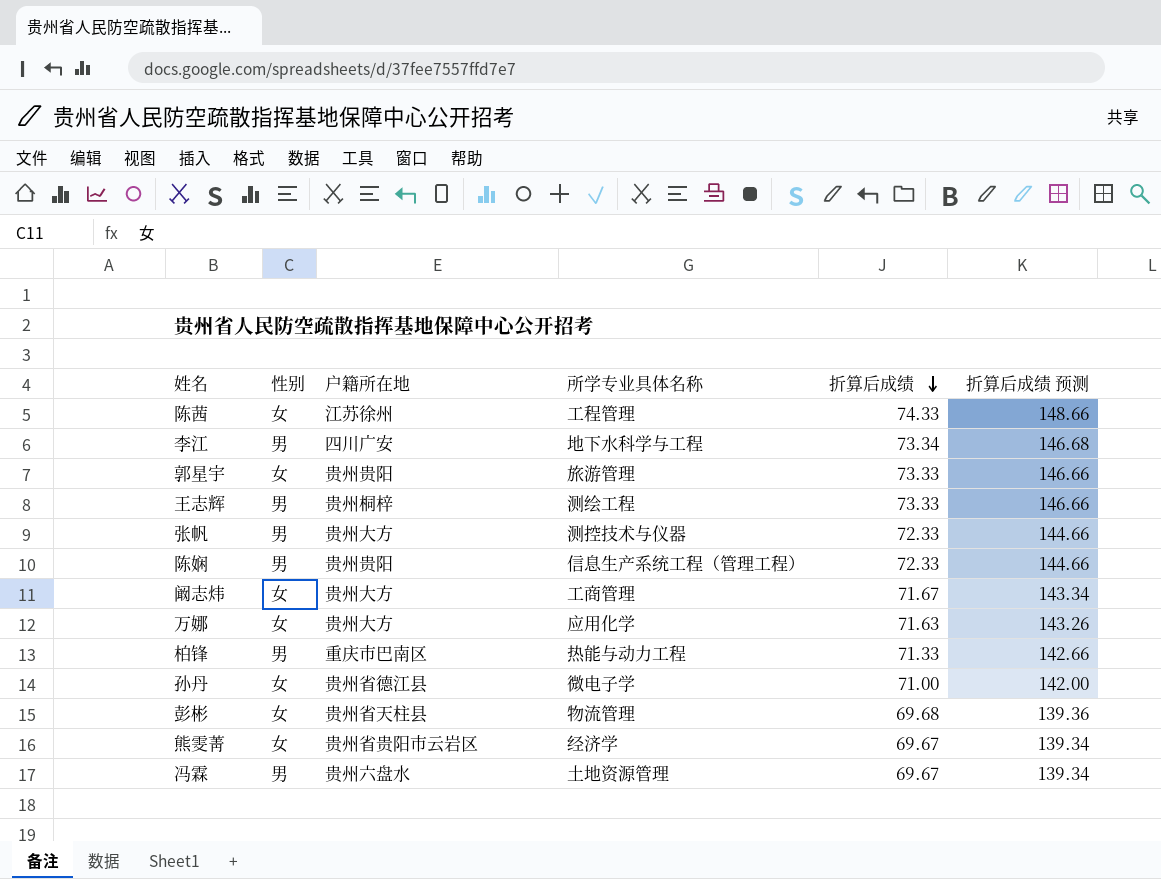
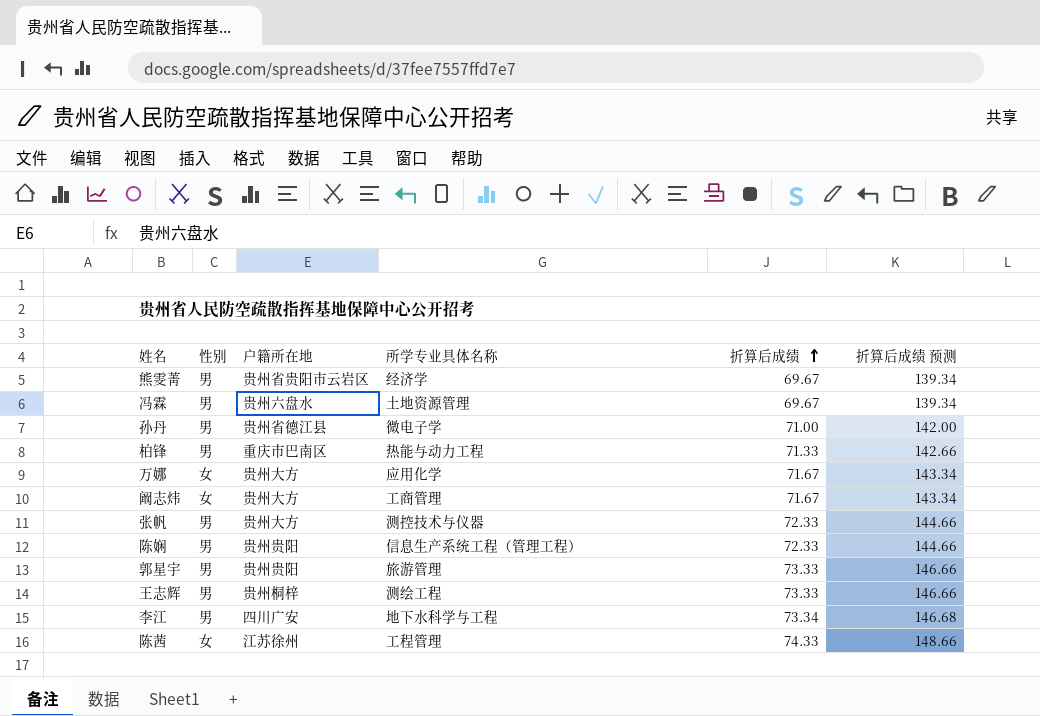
row order: 折算后成绩 descending -> 折算后成绩 ascending
row 彭彬: 女 | 贵州省天柱县 | 物流管理 | 69.68 | 139.36 -> none
熊雯菁 | 性别: 女 -> 男
孙丹 | 性别: 女 -> 男
万娜 | 折算后成绩: 71.63 -> 71.67
万娜 | 折算后成绩 预测: 143.26 -> 143.34
郭星宇 | 性别: 女 -> 男

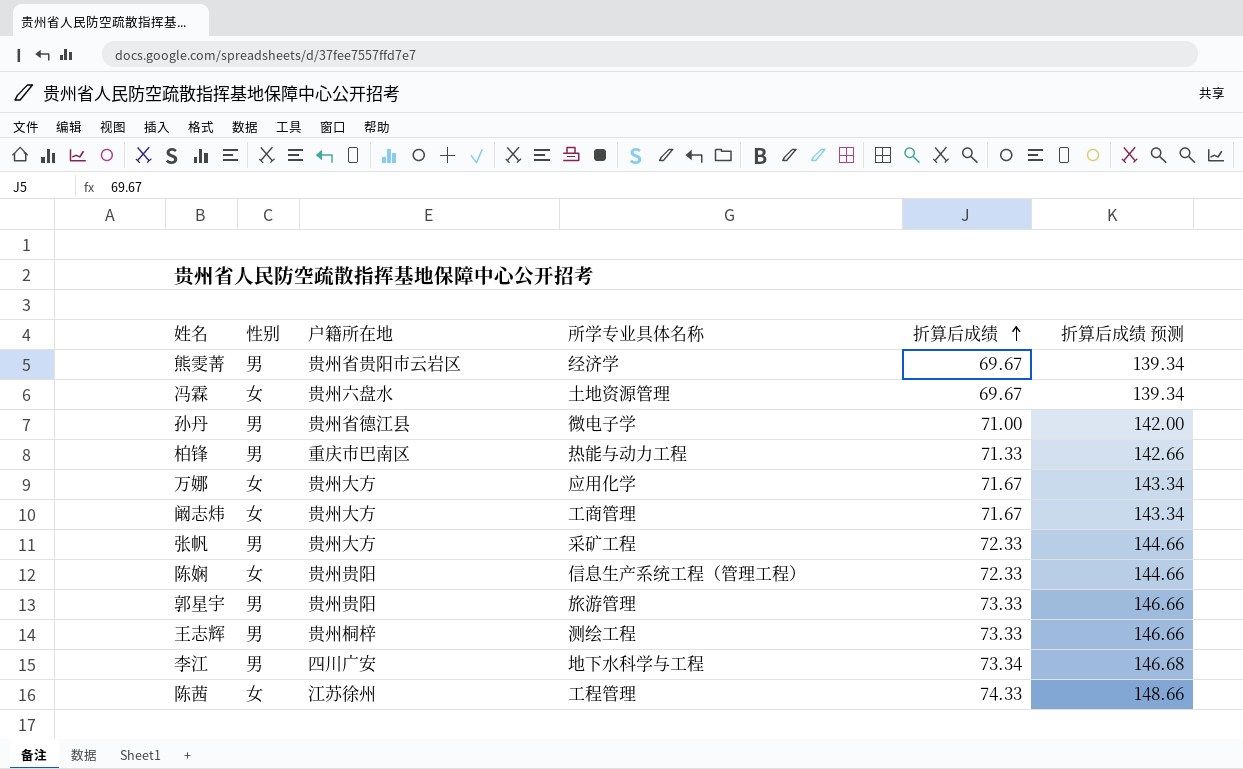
冯霖 | 性别: 男 -> 女
张帆 | 所学专业具体名称: 测控技术与仪器 -> 采矿工程
陈娴 | 性别: 男 -> 女

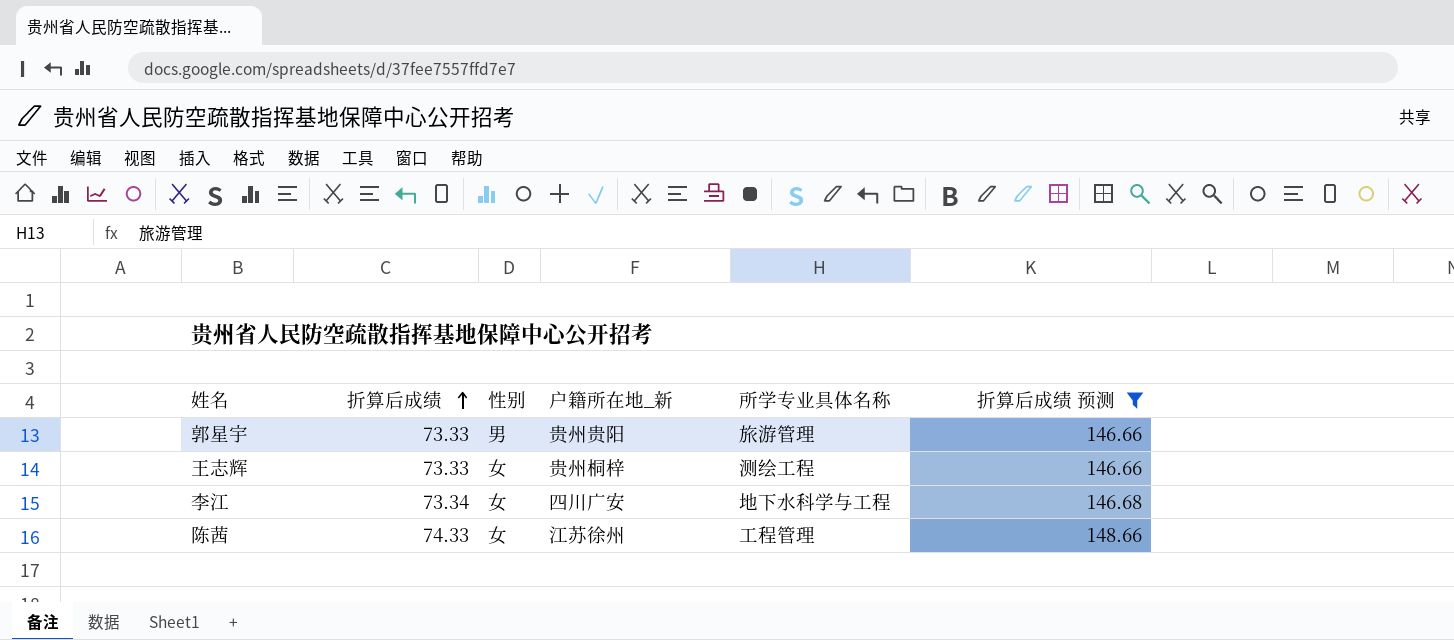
filter: none -> 折算后成绩 预测 >= 146.66
column 折算后成绩 | position: 5 -> 2
column name: 户籍所在地 -> 户籍所在地_新
王志辉 | 性别: 男 -> 女
李江 | 性别: 男 -> 女

